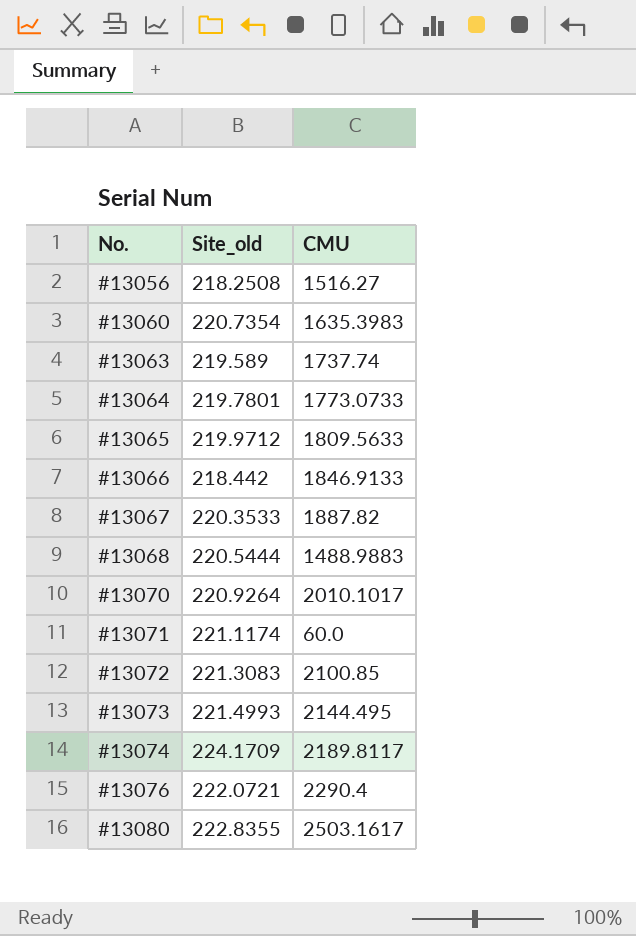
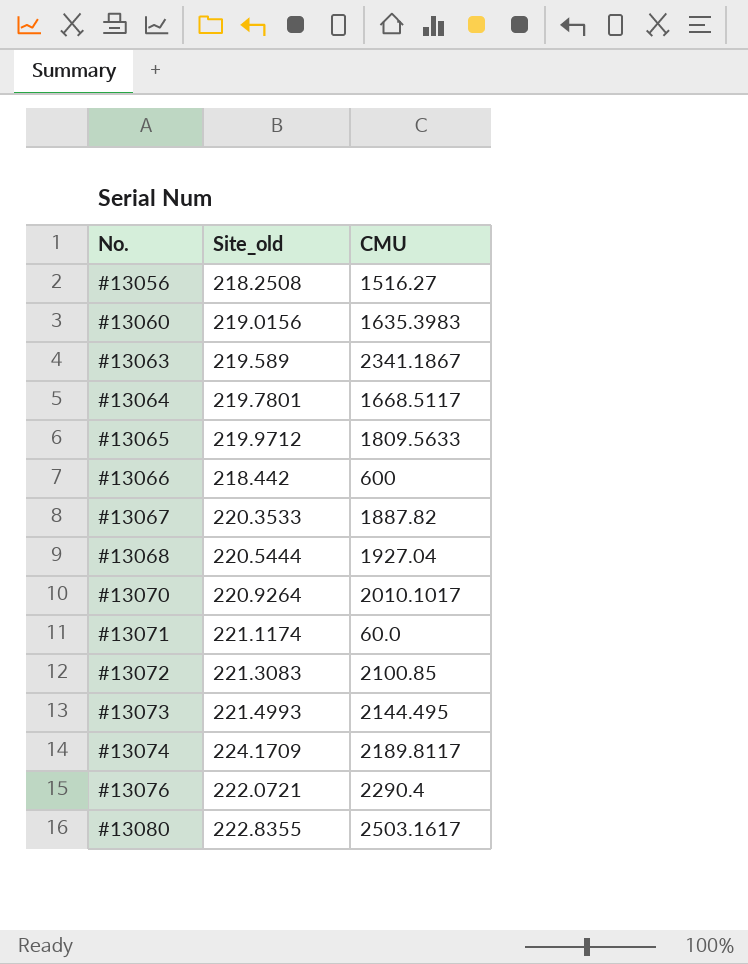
#13060 | Site_old: 220.7354 -> 219.0156
#13063 | CMU: 1737.74 -> 2341.1867
#13064 | CMU: 1773.0733 -> 1668.5117
#13066 | CMU: 1846.9133 -> 600
#13068 | CMU: 1488.9883 -> 1927.04

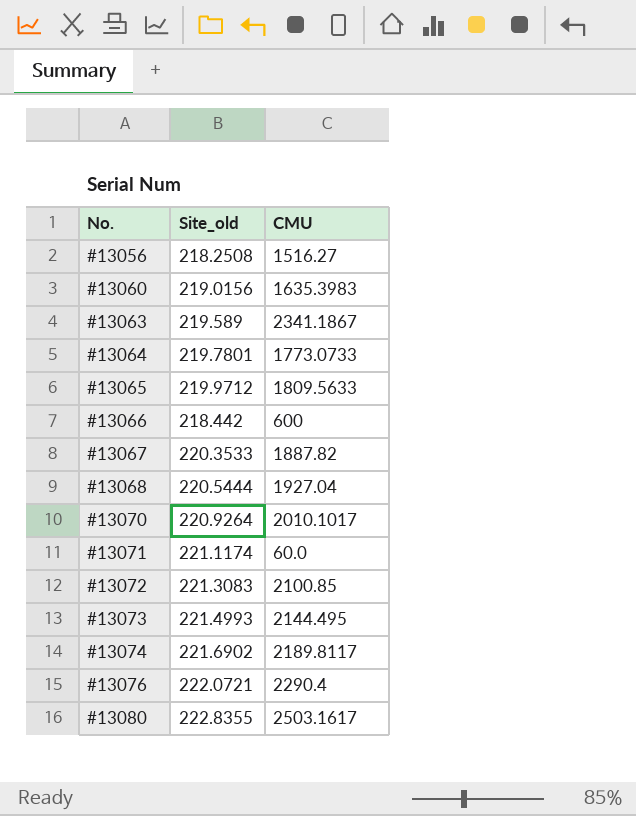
#13064 | CMU: 1668.5117 -> 1773.0733
#13074 | Site_old: 224.1709 -> 221.6902

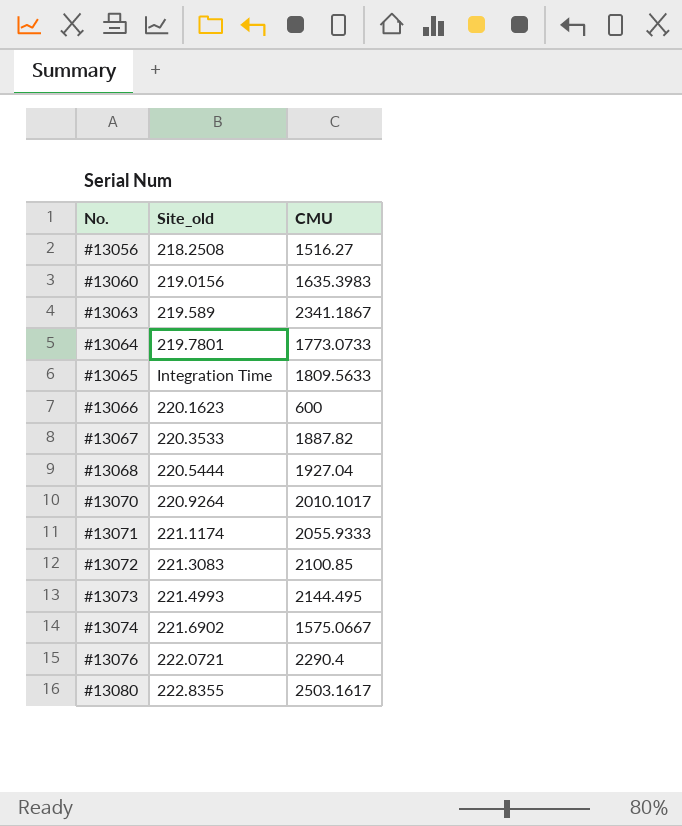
#13065 | Site_old: 219.9712 -> Integration Time
#13066 | Site_old: 218.442 -> 220.1623
#13071 | CMU: 60.0 -> 2055.9333
#13074 | CMU: 2189.8117 -> 1575.0667

